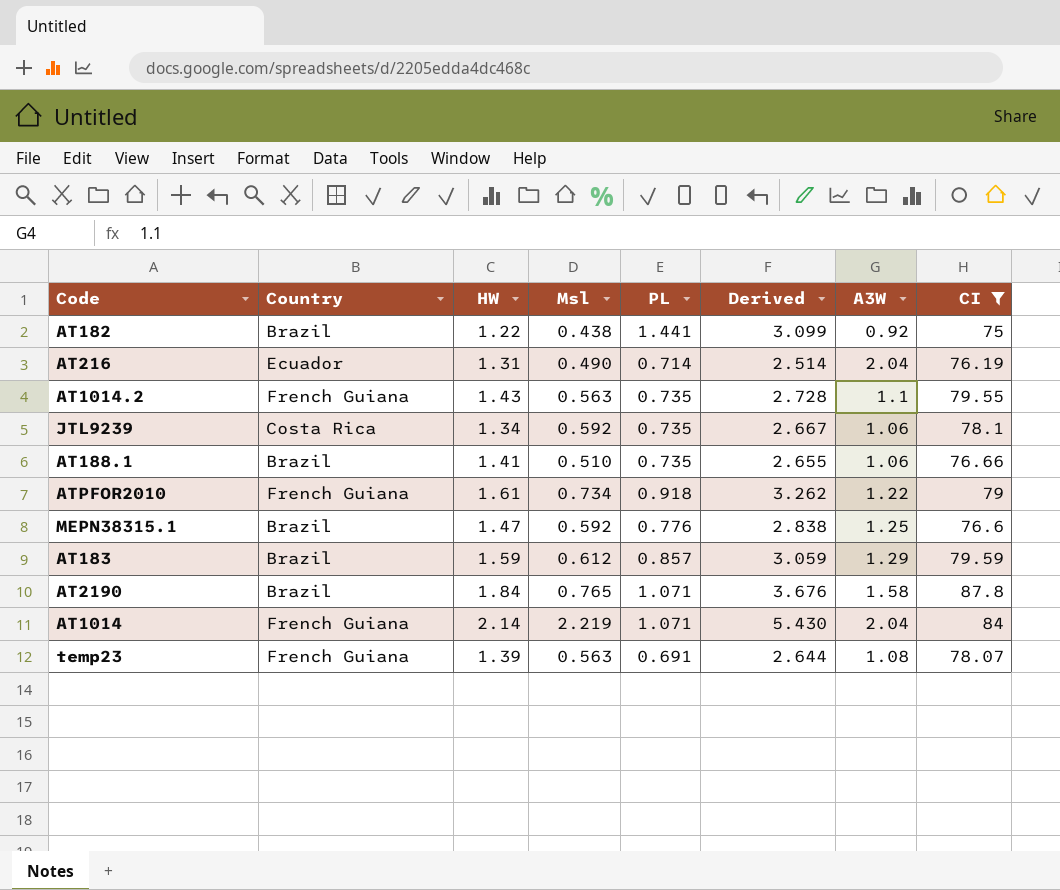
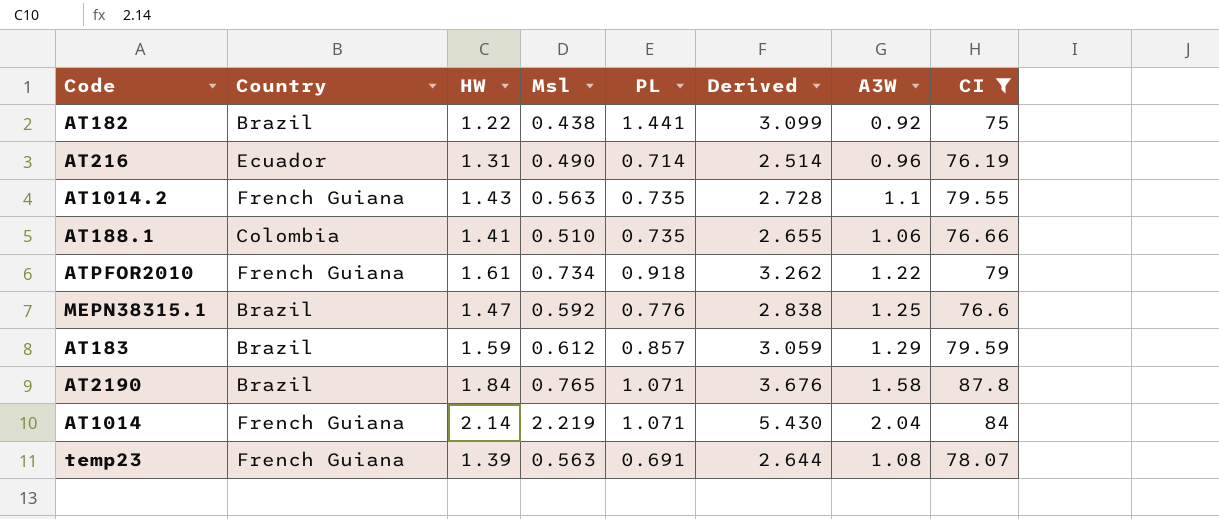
row JTL9239: Costa Rica | 1.34 | 0.592 | 0.735 | 2.667 | 1.06 | 78.1 -> none
AT216 | A3W: 2.04 -> 0.96
AT188.1 | Country: Brazil -> Colombia

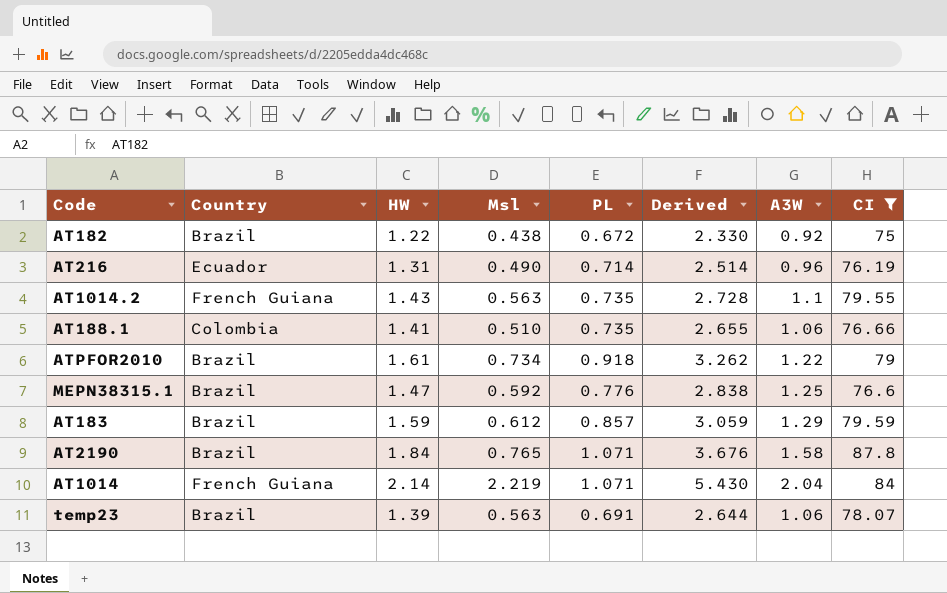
AT182 | PL: 1.441 -> 0.672
AT182 | Derived: 3.099 -> 2.330
ATPFOR2010 | Country: French Guiana -> Brazil
temp23 | Country: French Guiana -> Brazil
temp23 | A3W: 1.08 -> 1.06

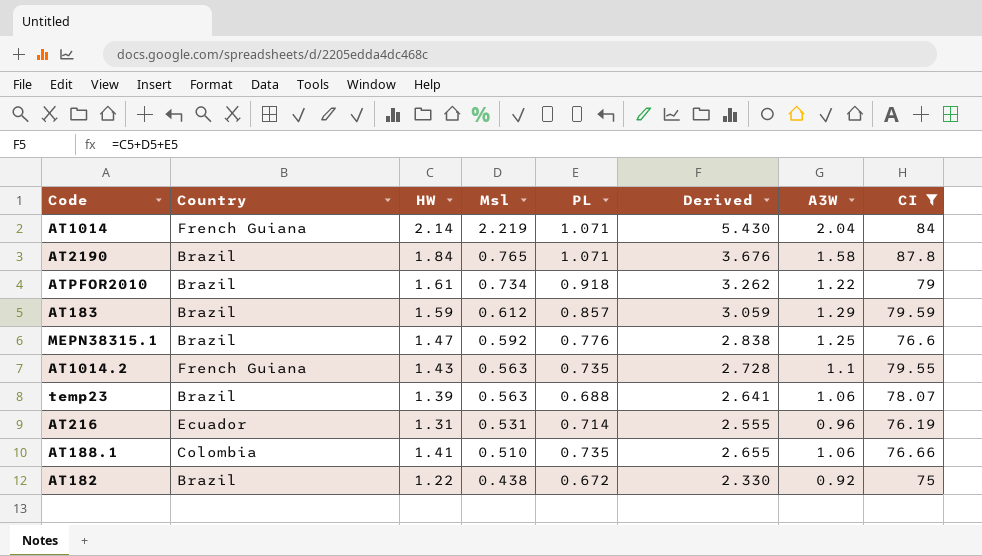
row order: none -> Msl descending
temp23 | PL: 0.691 -> 0.688
temp23 | Derived: 2.644 -> 2.641
AT216 | Msl: 0.490 -> 0.531
AT216 | Derived: 2.514 -> 2.555

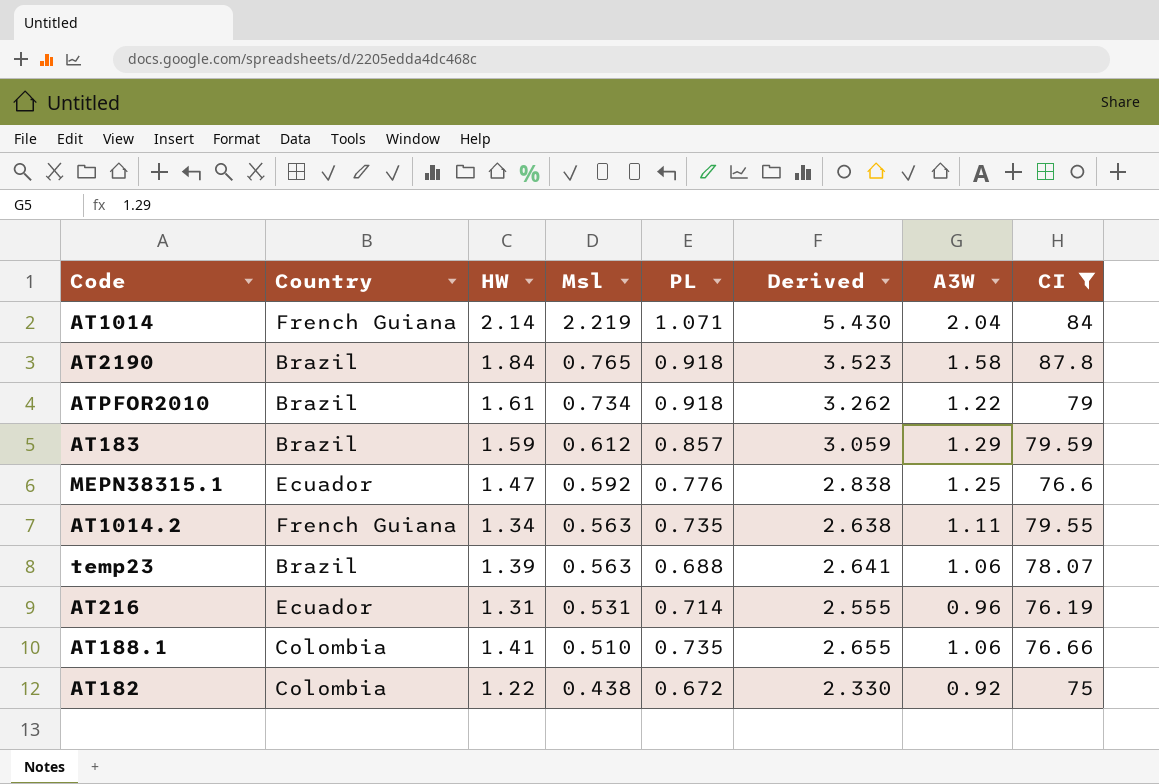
AT2190 | PL: 1.071 -> 0.918
AT2190 | Derived: 3.676 -> 3.523
MEPN38315.1 | Country: Brazil -> Ecuador
AT1014.2 | HW: 1.43 -> 1.34
AT1014.2 | Derived: 2.728 -> 2.638
AT1014.2 | A3W: 1.1 -> 1.11
AT182 | Country: Brazil -> Colombia

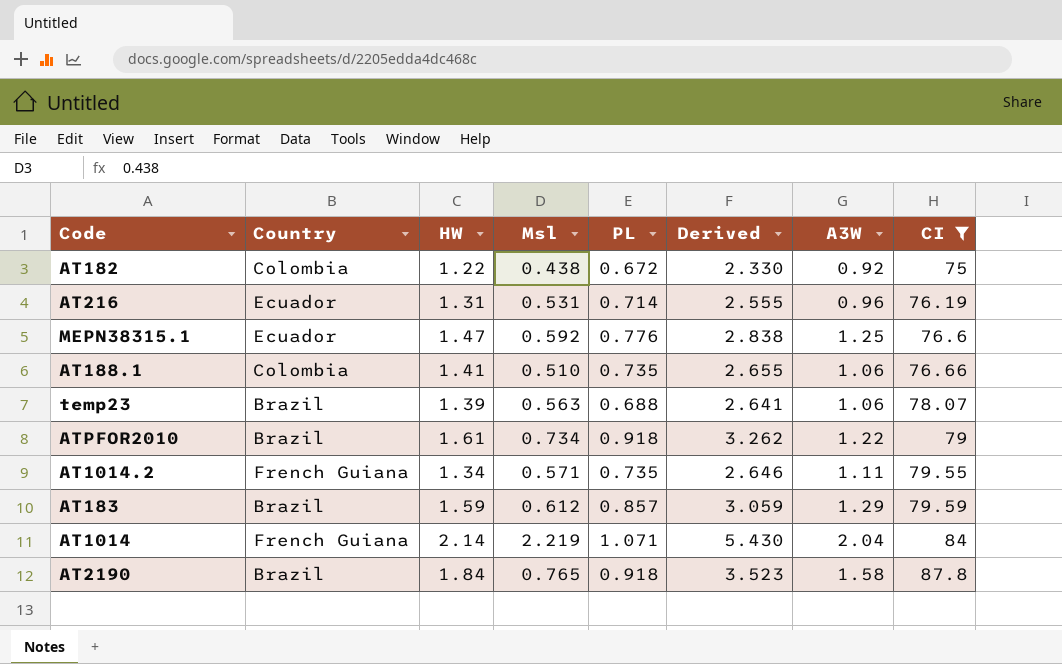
row order: Msl descending -> CI ascending
AT1014.2 | Msl: 0.563 -> 0.571
AT1014.2 | Derived: 2.638 -> 2.646

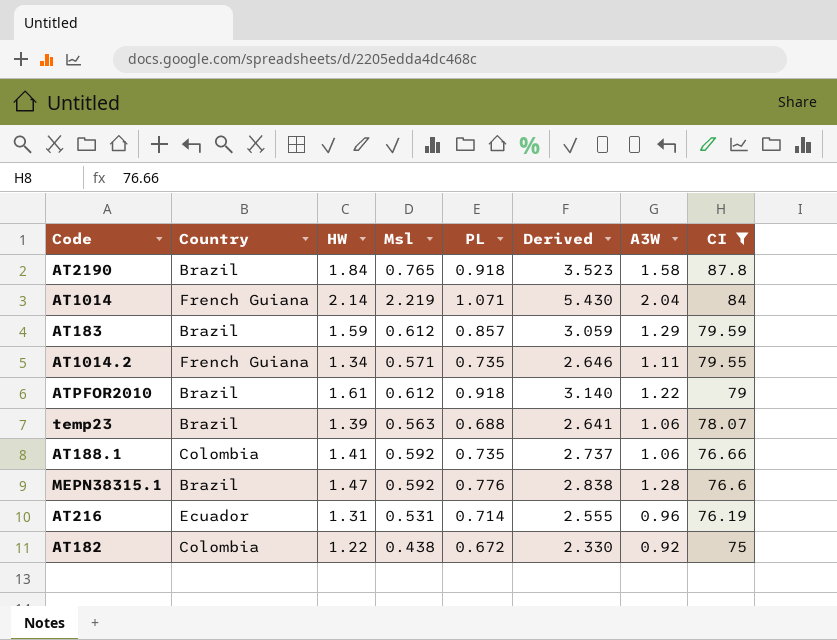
row order: CI ascending -> CI descending
ATPFOR2010 | Msl: 0.734 -> 0.612
ATPFOR2010 | Derived: 3.262 -> 3.140
AT188.1 | Msl: 0.510 -> 0.592
AT188.1 | Derived: 2.655 -> 2.737
MEPN38315.1 | Country: Ecuador -> Brazil
MEPN38315.1 | A3W: 1.25 -> 1.28

